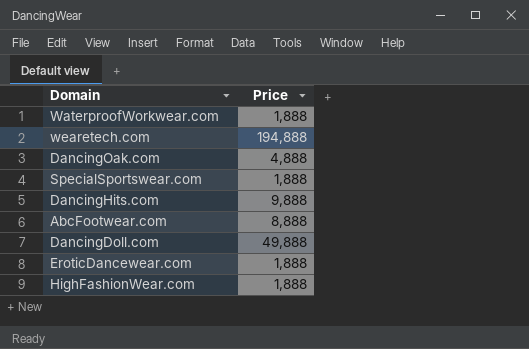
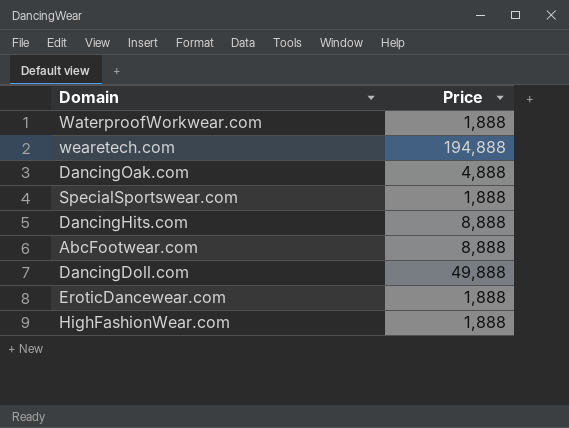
DancingHits.com | Price: 9,888 -> 8,888

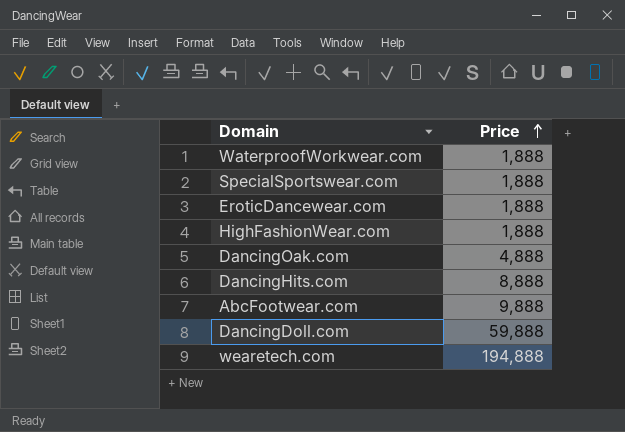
row order: none -> Price ascending
AbcFootwear.com | Price: 8,888 -> 9,888
DancingDoll.com | Price: 49,888 -> 59,888

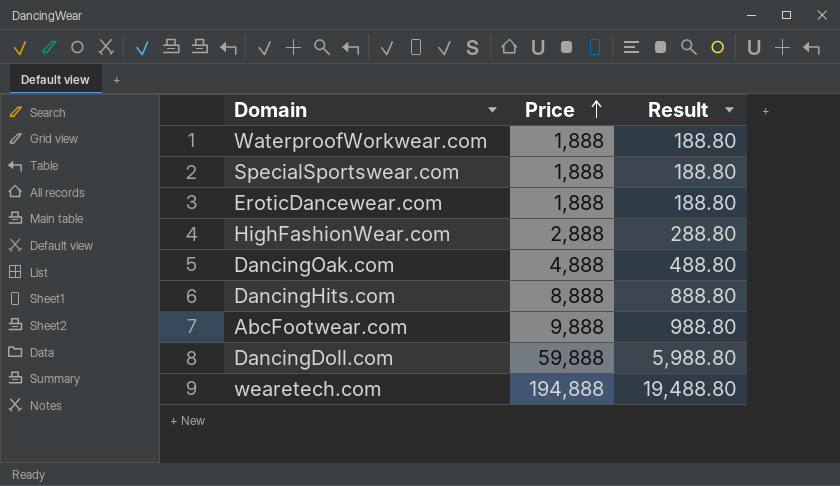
column Result | formula: none -> [Price] * 0.1
HighFashionWear.com | Price: 1,888 -> 2,888

